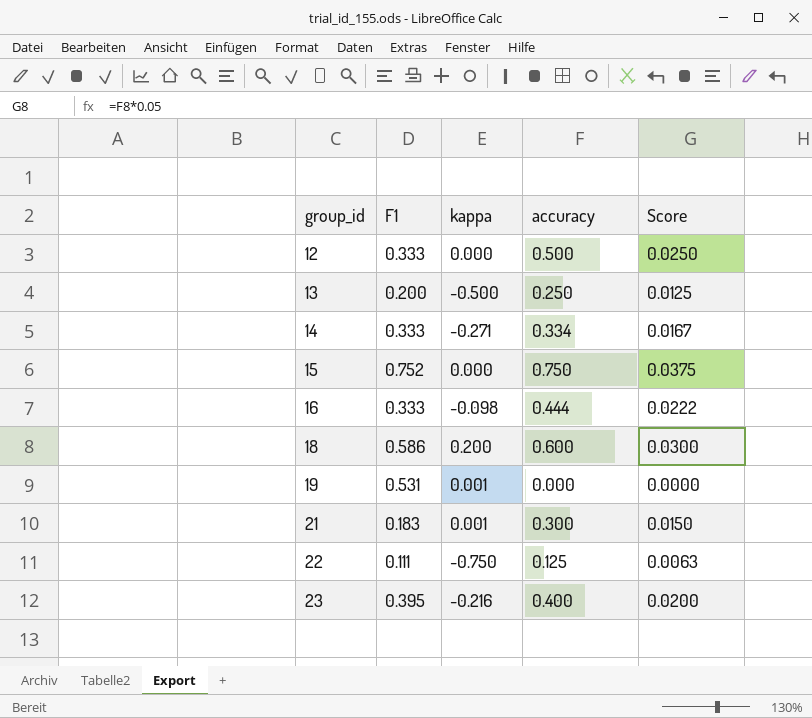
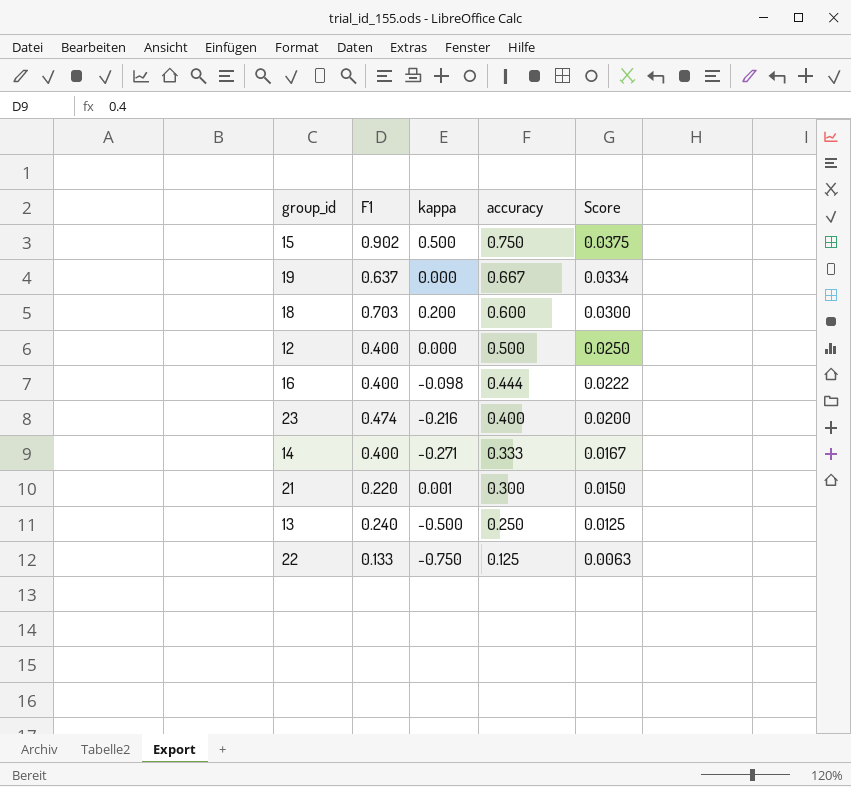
row order: group_id ascending -> accuracy descending
15 | F1: 0.752 -> 0.902
15 | kappa: 0.000 -> 0.500
19 | F1: 0.531 -> 0.637
19 | kappa: 0.001 -> 0.000
19 | accuracy: 0.000 -> 0.667
19 | Score: 0.0000 -> 0.0334
18 | F1: 0.586 -> 0.703
12 | F1: 0.333 -> 0.400
16 | F1: 0.333 -> 0.400
23 | F1: 0.395 -> 0.474
14 | F1: 0.333 -> 0.400
14 | accuracy: 0.334 -> 0.333
21 | F1: 0.183 -> 0.220
13 | F1: 0.200 -> 0.240
22 | F1: 0.111 -> 0.133

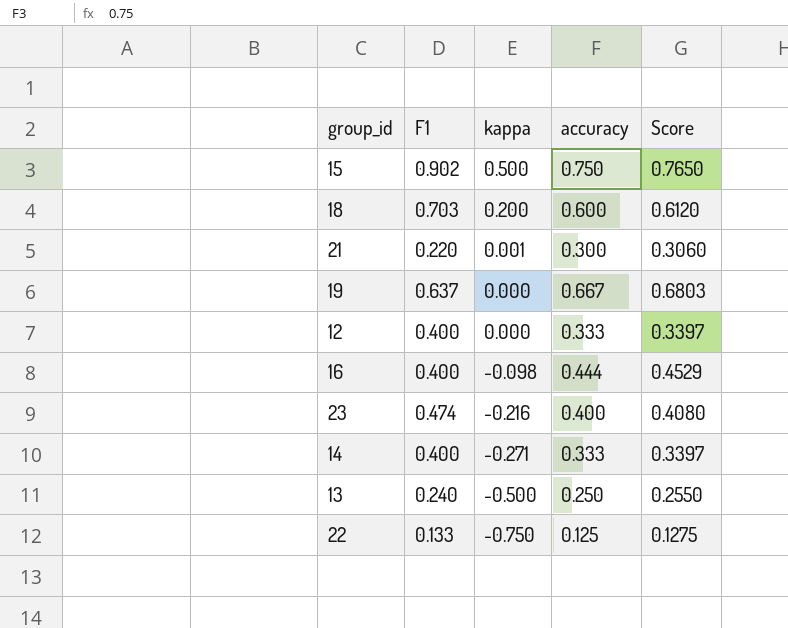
row order: accuracy descending -> kappa descending
column Score | formula: [accuracy] * 0.05 -> [accuracy] * 1.02
12 | accuracy: 0.500 -> 0.333

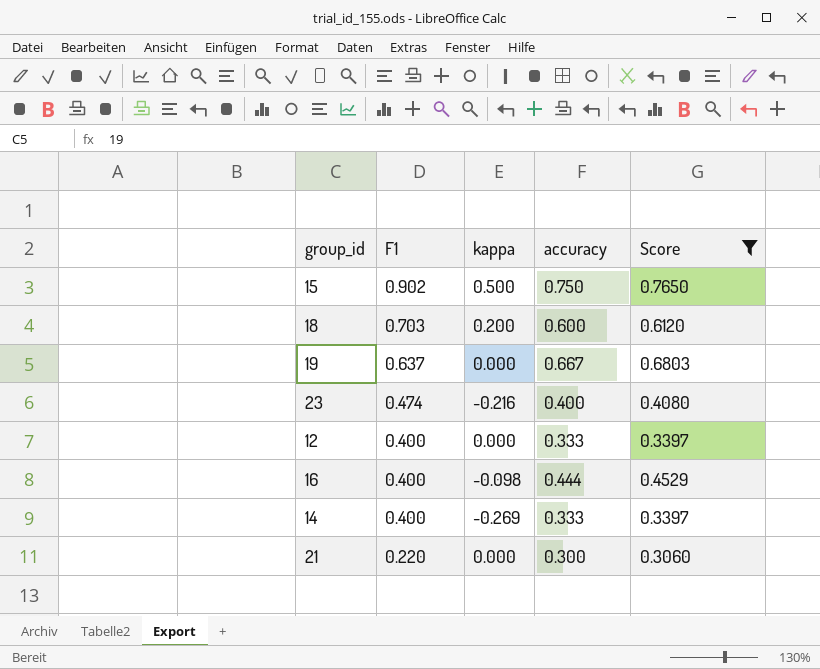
filter: none -> Score >= 0.3060
row order: kappa descending -> F1 descending
14 | kappa: -0.271 -> -0.269
21 | kappa: 0.001 -> 0.000

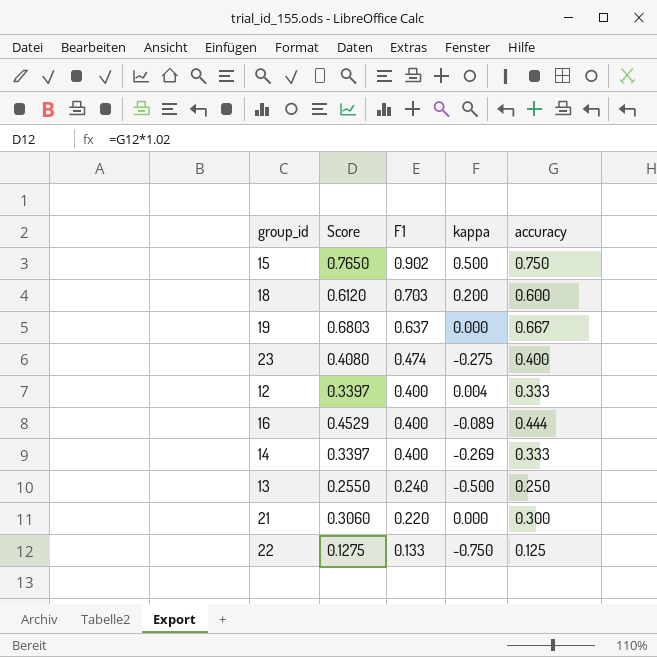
filter: Score >= 0.3060 -> none
column Score | position: 5 -> 2
23 | kappa: -0.216 -> -0.275
12 | kappa: 0.000 -> 0.004
16 | kappa: -0.098 -> -0.089

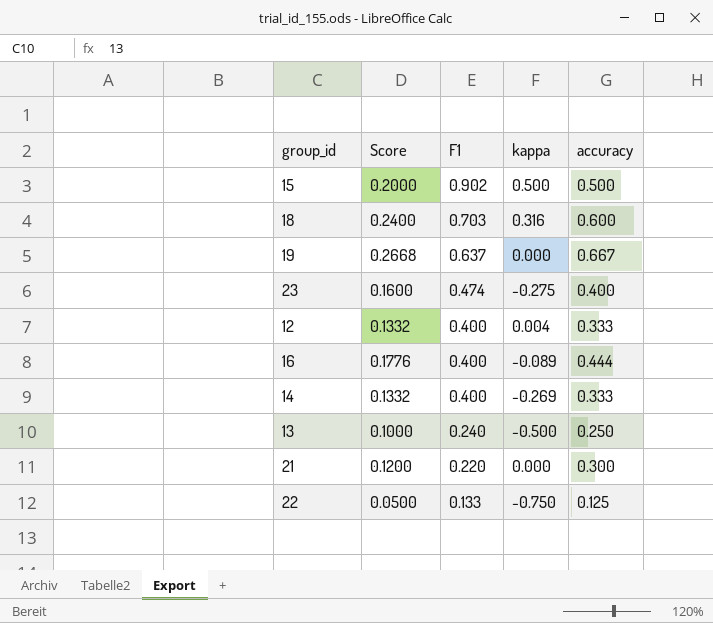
column Score | formula: [accuracy] * 1.02 -> [accuracy] * 0.4
15 | accuracy: 0.750 -> 0.500
18 | kappa: 0.200 -> 0.316

